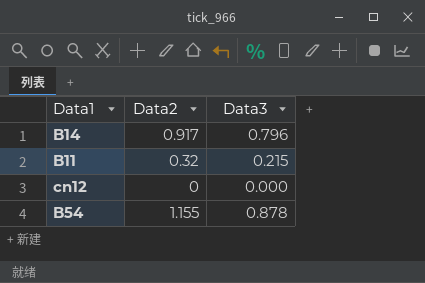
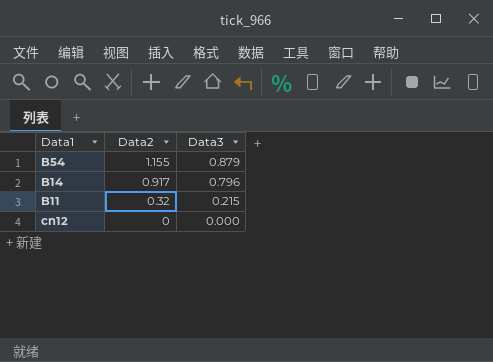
row order: none -> Data2 descending
B54 | Data3: 0.878 -> 0.879

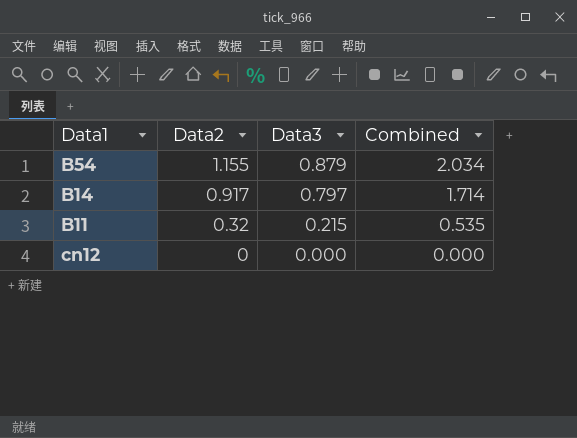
column Combined | formula: none -> [Data2] + [Data3]
B14 | Data3: 0.796 -> 0.797

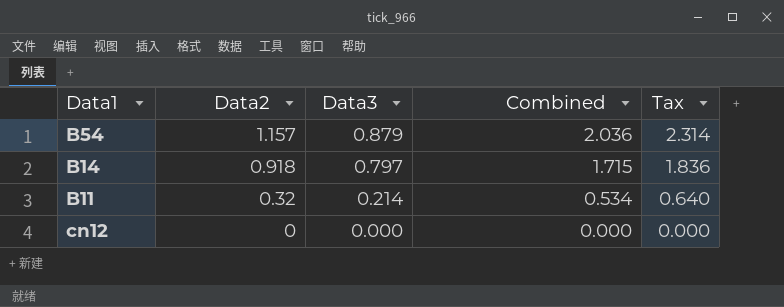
column Tax | formula: none -> [Data2] * 2
B54 | Data2: 1.155 -> 1.157
B54 | Combined: 2.034 -> 2.036
B14 | Data2: 0.917 -> 0.918
B14 | Combined: 1.714 -> 1.715
B11 | Data3: 0.215 -> 0.214
B11 | Combined: 0.535 -> 0.534

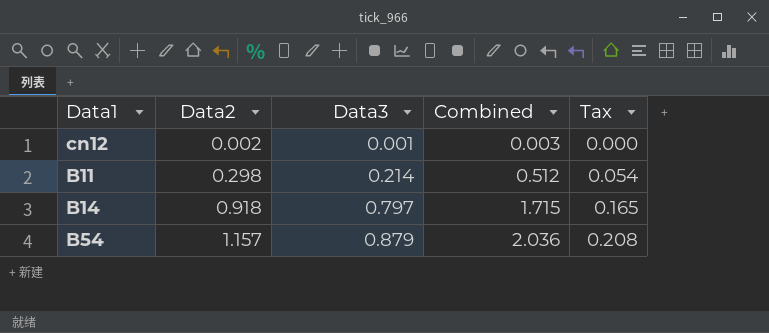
row order: Data2 descending -> Data2 ascending
column Tax | formula: [Data2] * 2 -> [Data2] * 0.18
cn12 | Data2: 0 -> 0.002
cn12 | Data3: 0.000 -> 0.001
cn12 | Combined: 0.000 -> 0.003
B11 | Data2: 0.32 -> 0.298
B11 | Combined: 0.534 -> 0.512

